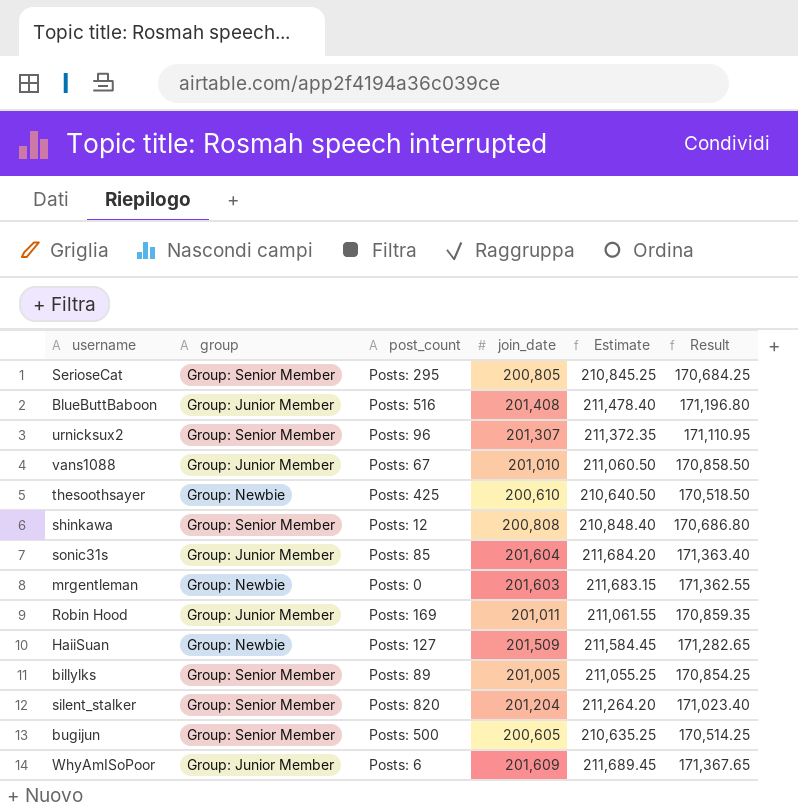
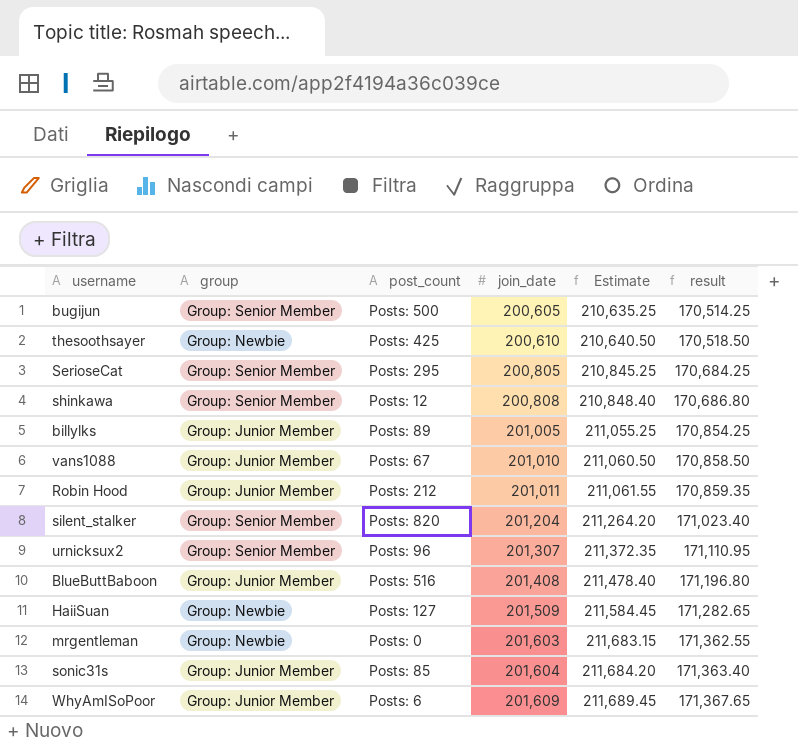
row order: none -> join_date ascending
column name: Result -> result
billylks | group: Group: Senior Member -> Group: Junior Member
Robin Hood | post_count: Posts: 169 -> Posts: 212

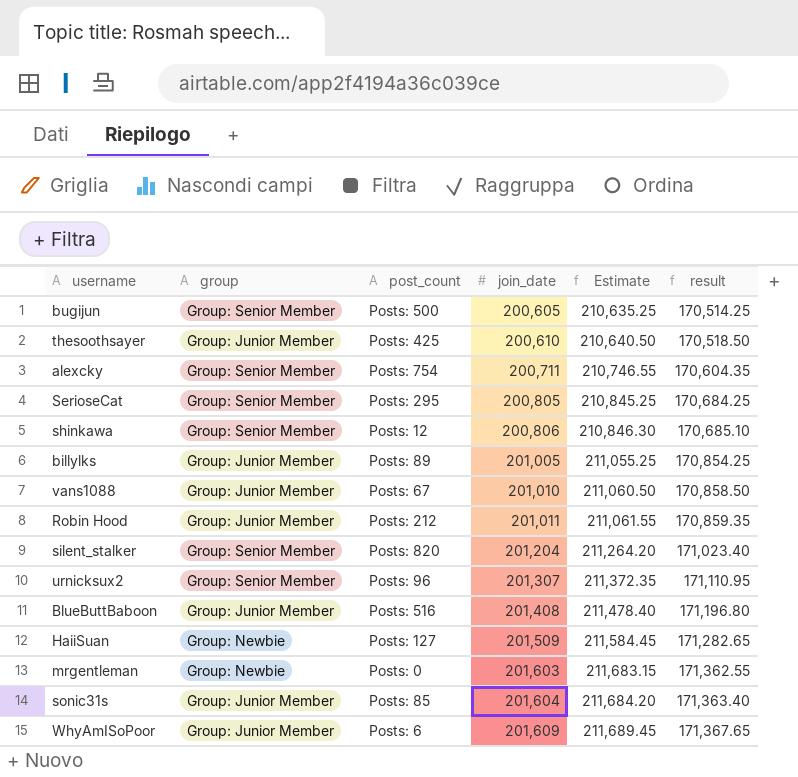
thesoothsayer | group: Group: Newbie -> Group: Junior Member
row alexcky: none -> Group: Senior Member | Posts: 754 | 200,711 | 210,746.55 | 170,604.35
shinkawa | join_date: 200,808 -> 200,806
shinkawa | Estimate: 210,848.40 -> 210,846.30
shinkawa | result: 170,686.80 -> 170,685.10

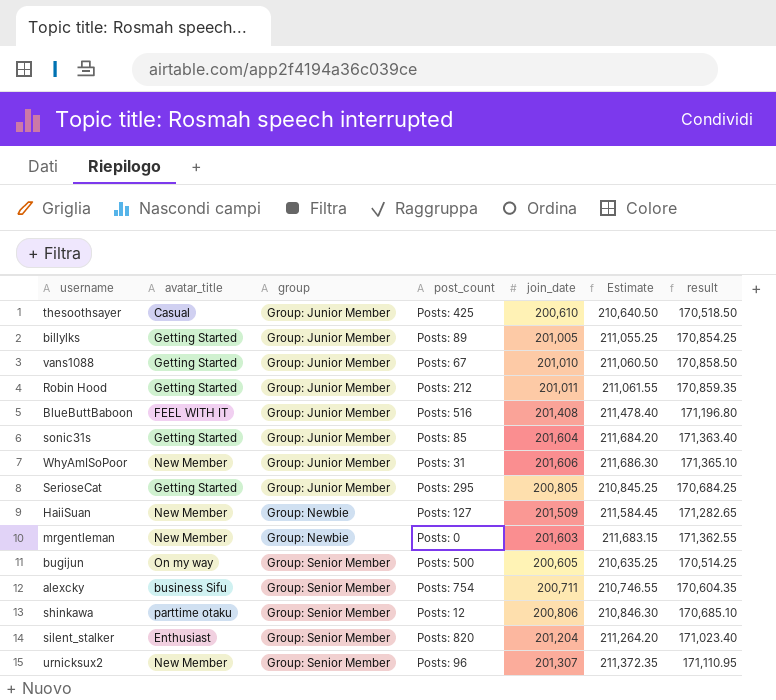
row order: join_date ascending -> group ascending
column avatar_title | position: none -> 2
WhyAmISoPoor | post_count: Posts: 6 -> Posts: 31
WhyAmISoPoor | join_date: 201,609 -> 201,606
WhyAmISoPoor | Estimate: 211,689.45 -> 211,686.30
WhyAmISoPoor | result: 171,367.65 -> 171,365.10
SerioseCat | group: Group: Senior Member -> Group: Junior Member

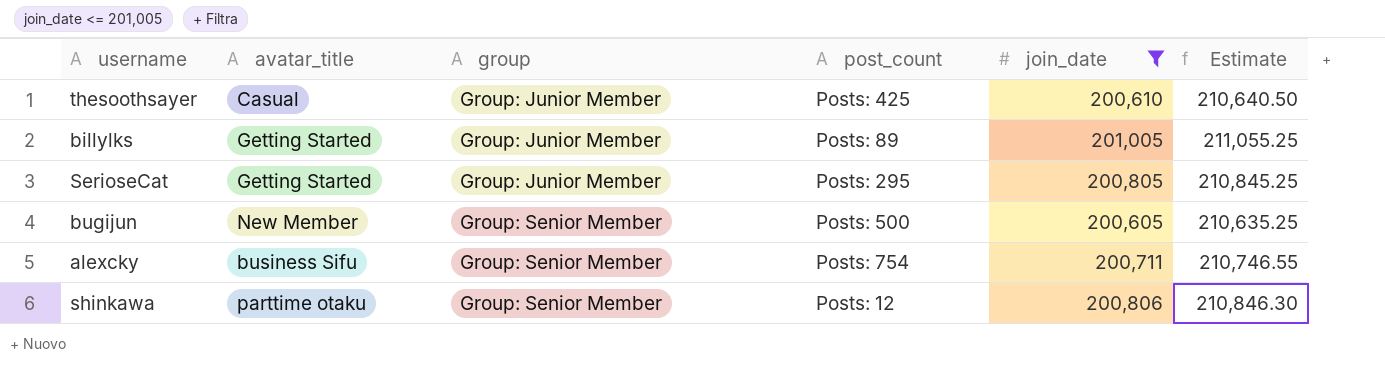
filter: none -> join_date <= 201,005
column result | formula: [join_date] * 0.85 -> none
bugijun | avatar_title: On my way -> New Member

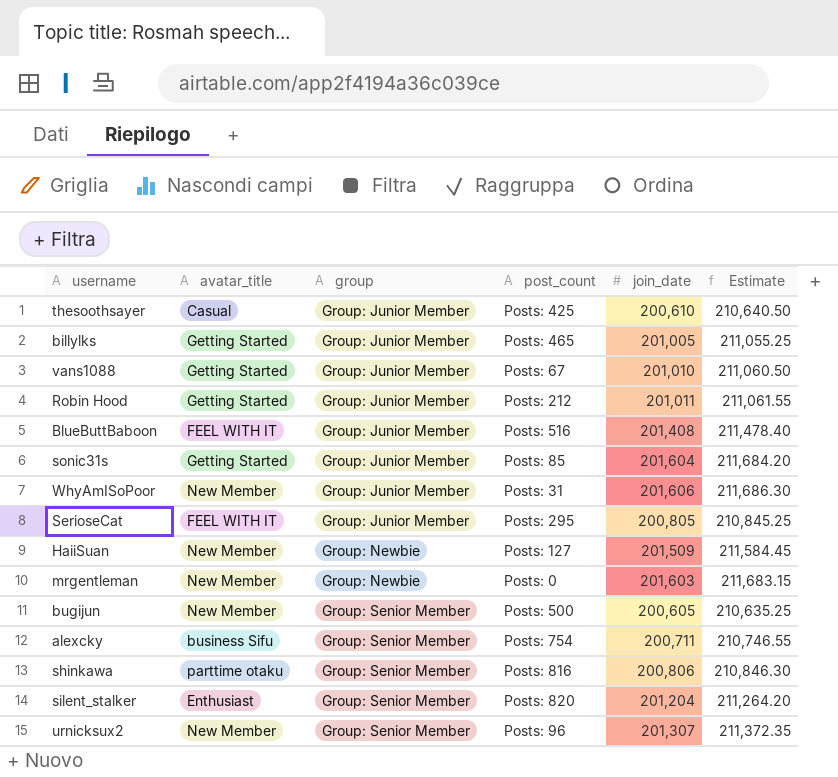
filter: join_date <= 201,005 -> none
billylks | post_count: Posts: 89 -> Posts: 465
SerioseCat | avatar_title: Getting Started -> FEEL WITH IT
shinkawa | post_count: Posts: 12 -> Posts: 816

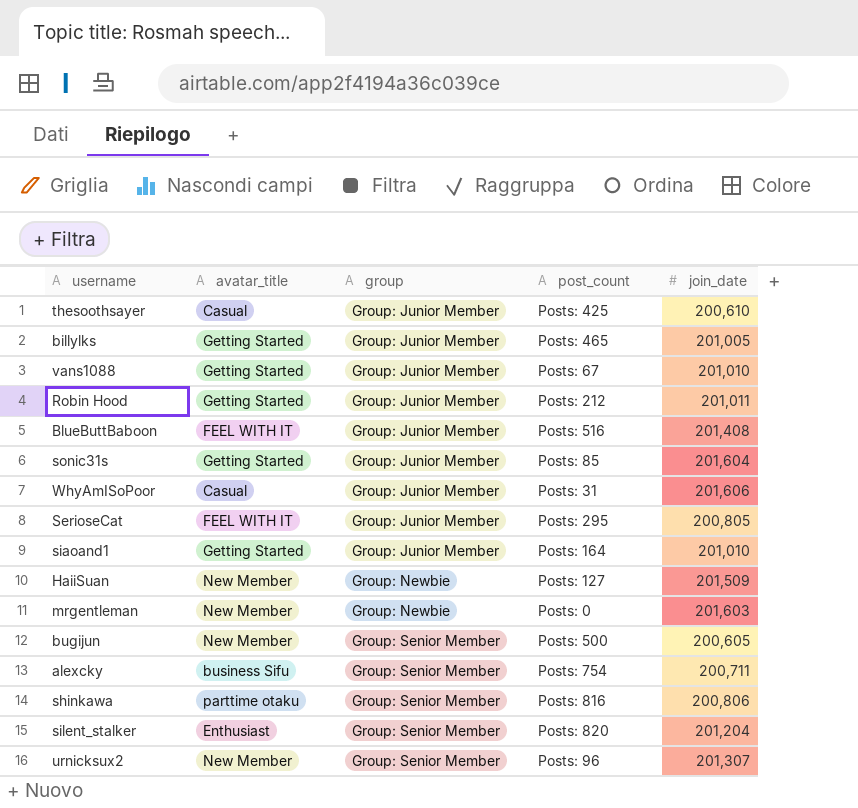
column Estimate | formula: [join_date] * 1.05 -> none
WhyAmISoPoor | avatar_title: New Member -> Casual
row siaoand1: none -> Getting Started | Group: Junior Member | Posts: 164 | 201,010

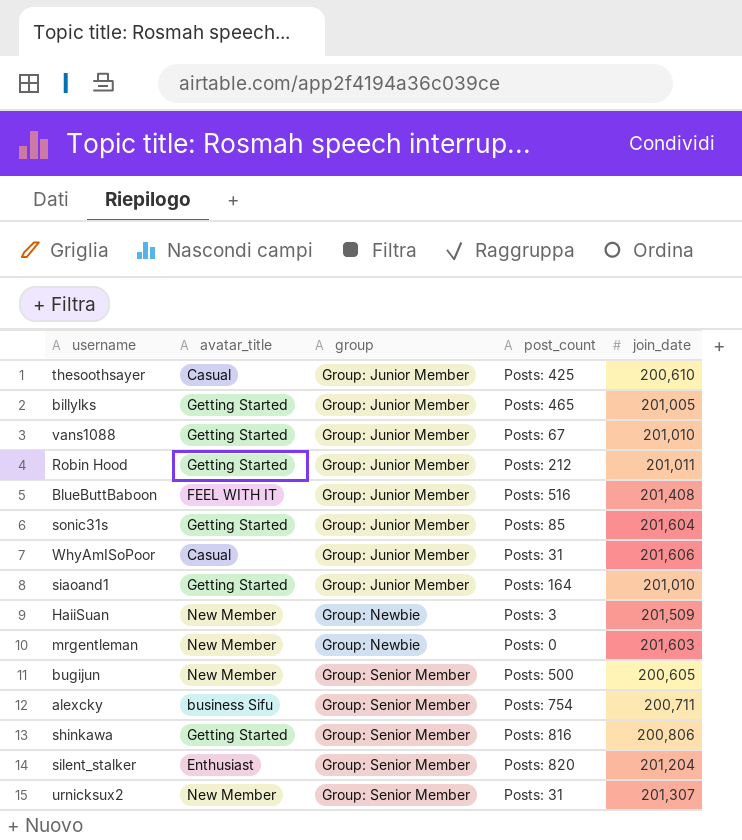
row SerioseCat: FEEL WITH IT | Group: Junior Member | Posts: 295 | 200,805 -> none
HaiiSuan | post_count: Posts: 127 -> Posts: 3
shinkawa | avatar_title: parttime otaku -> Getting Started
urnicksux2 | post_count: Posts: 96 -> Posts: 31

